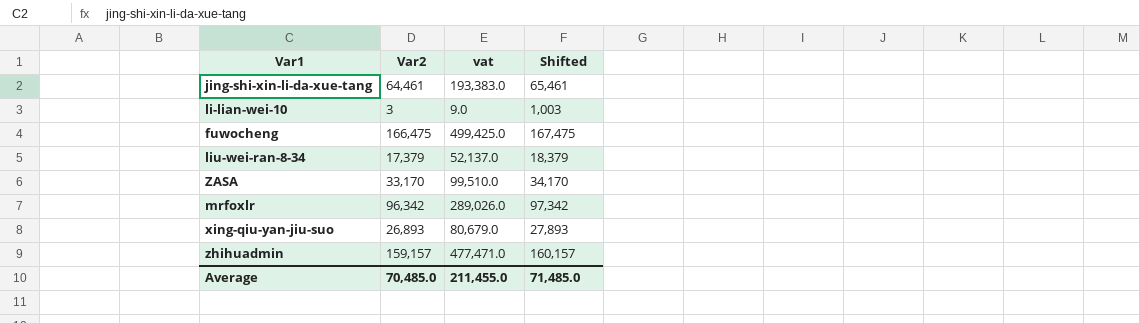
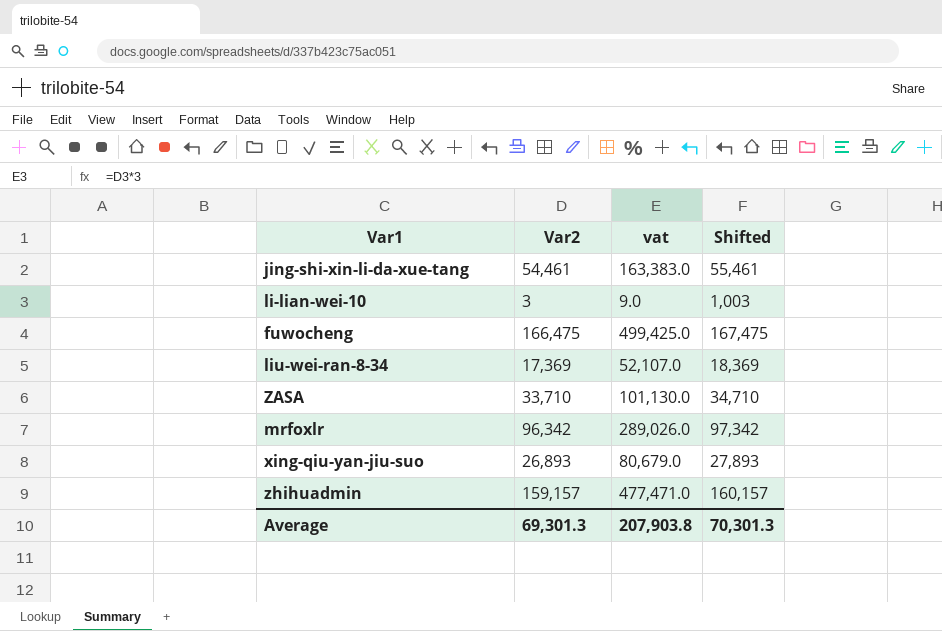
jing-shi-xin-li-da-xue-tang | Var2: 64,461 -> 54,461
jing-shi-xin-li-da-xue-tang | vat: 193,383.0 -> 163,383.0
jing-shi-xin-li-da-xue-tang | Shifted: 65,461 -> 55,461
liu-wei-ran-8-34 | Var2: 17,379 -> 17,369
liu-wei-ran-8-34 | vat: 52,137.0 -> 52,107.0
liu-wei-ran-8-34 | Shifted: 18,379 -> 18,369
ZASA | Var2: 33,170 -> 33,710
ZASA | vat: 99,510.0 -> 101,130.0
ZASA | Shifted: 34,170 -> 34,710
Average | Var2: 70,485.0 -> 69,301.3
Average | vat: 211,455.0 -> 207,903.8
Average | Shifted: 71,485.0 -> 70,301.3

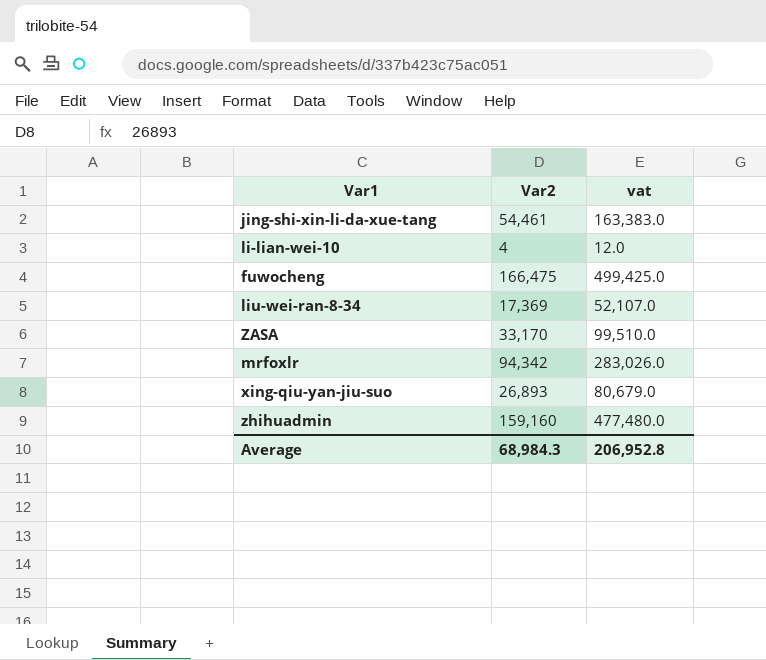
column Shifted | formula: [Var2] + 1000 -> none
li-lian-wei-10 | Var2: 3 -> 4
li-lian-wei-10 | vat: 9.0 -> 12.0
ZASA | Var2: 33,710 -> 33,170
ZASA | vat: 101,130.0 -> 99,510.0
mrfoxlr | Var2: 96,342 -> 94,342
mrfoxlr | vat: 289,026.0 -> 283,026.0
zhihuadmin | Var2: 159,157 -> 159,160
zhihuadmin | vat: 477,471.0 -> 477,480.0
Average | Var2: 69,301.3 -> 68,984.3
Average | vat: 207,903.8 -> 206,952.8

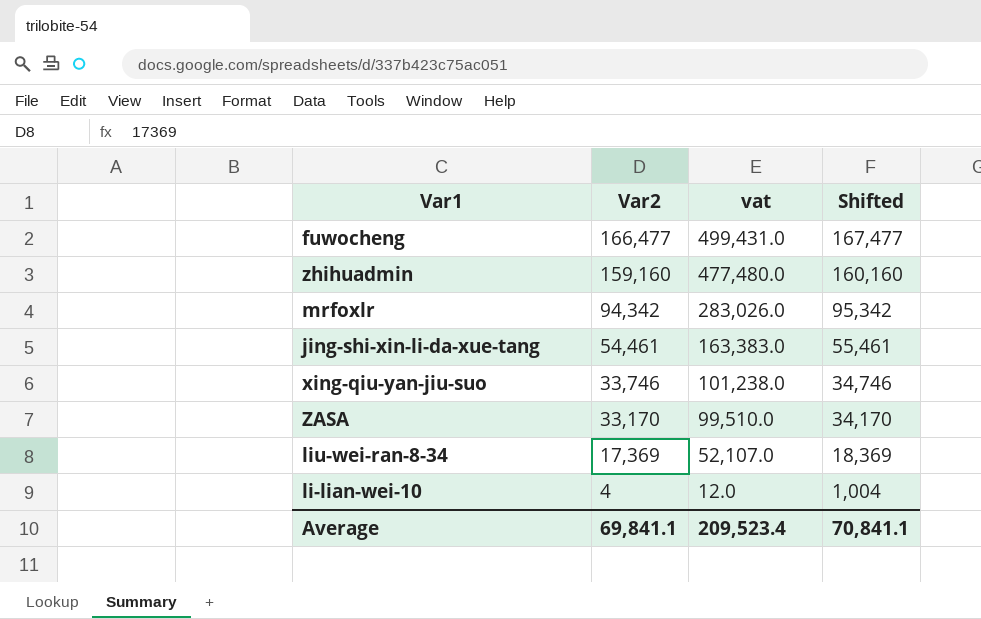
row order: none -> Var2 descending
column Shifted | formula: none -> [Var2] + 1000
fuwocheng | Var2: 166,475 -> 166,477
fuwocheng | vat: 499,425.0 -> 499,431.0
xing-qiu-yan-jiu-suo | Var2: 26,893 -> 33,746
xing-qiu-yan-jiu-suo | vat: 80,679.0 -> 101,238.0
Average | Var2: 68,984.3 -> 69,841.1
Average | vat: 206,952.8 -> 209,523.4

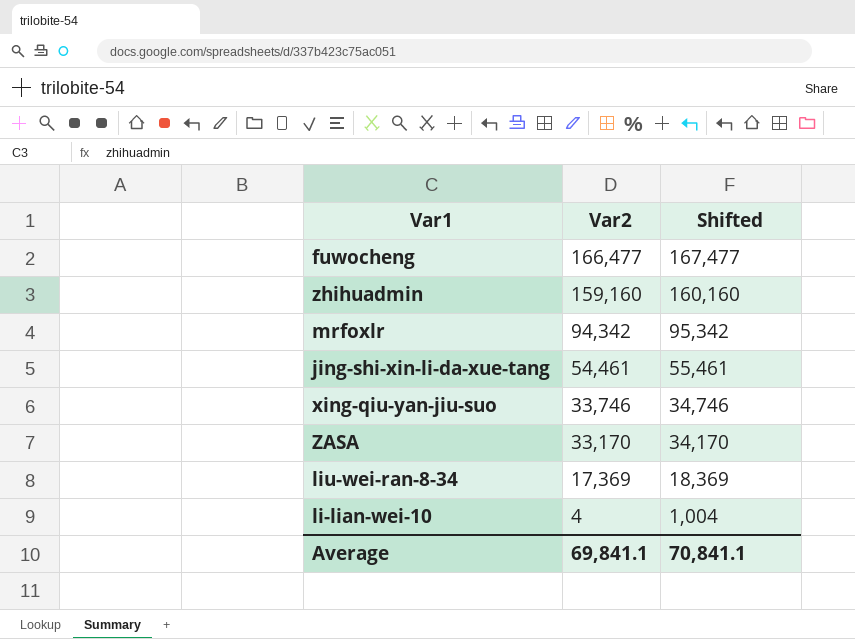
column vat | formula: [Var2] * 3 -> none

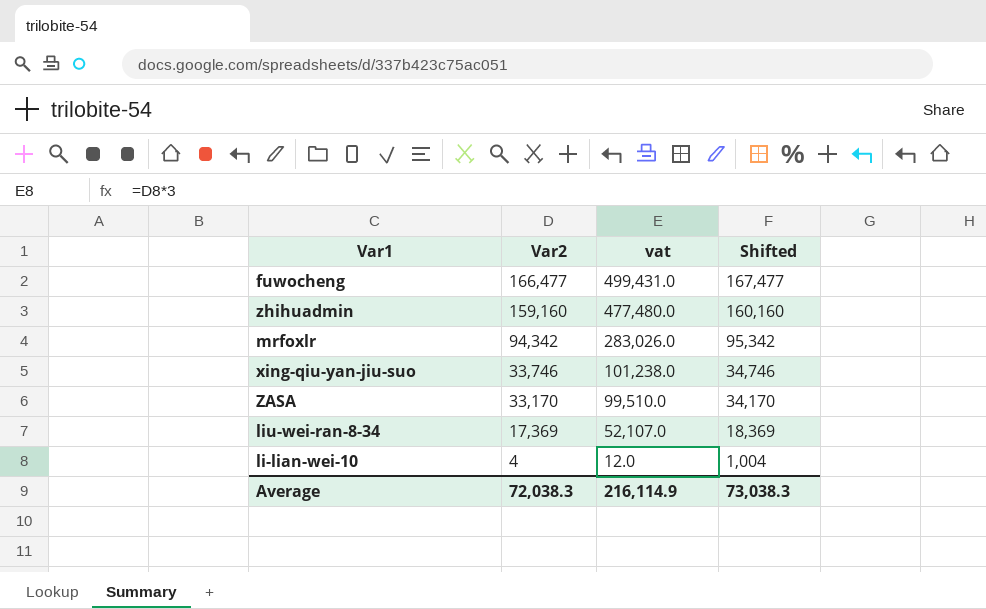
column vat | formula: none -> [Var2] * 3
row jing-shi-xin-li-da-xue-tang: 54,461 | 55,461 -> none
Average | Var2: 69,841.1 -> 72,038.3
Average | Shifted: 70,841.1 -> 73,038.3

